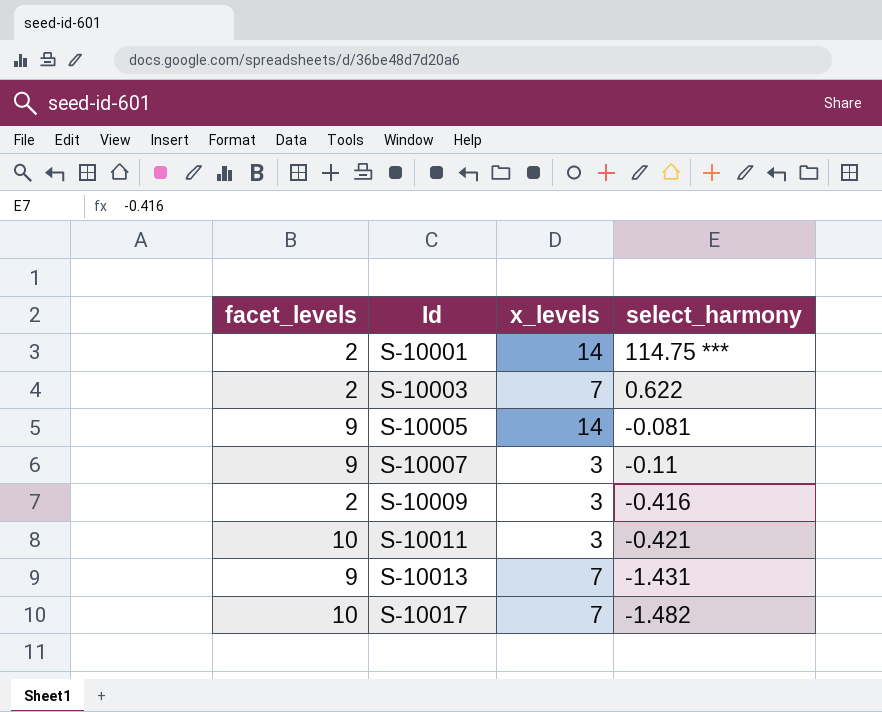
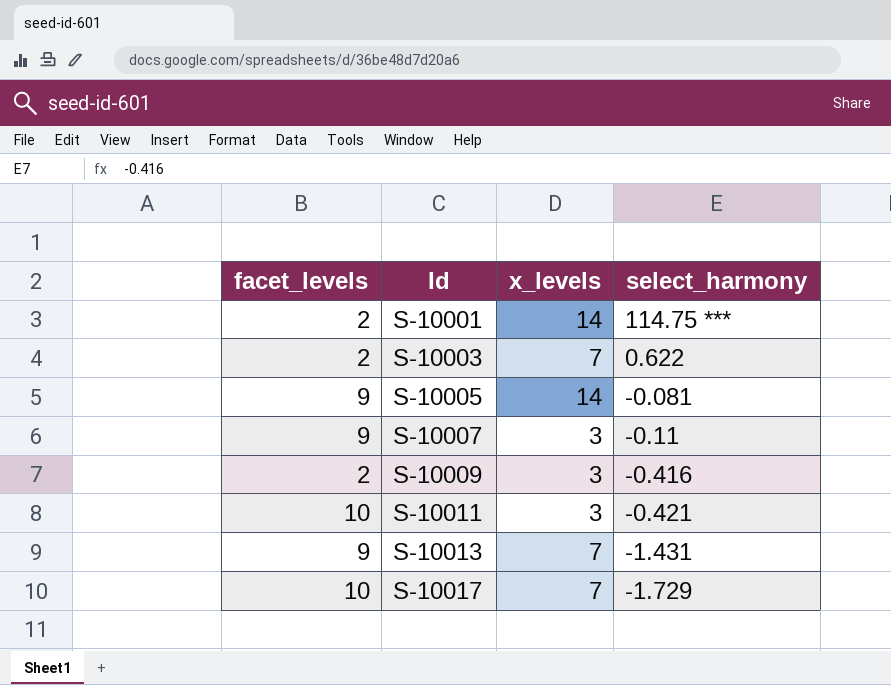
S-10017 | select_harmony: -1.482 -> -1.729

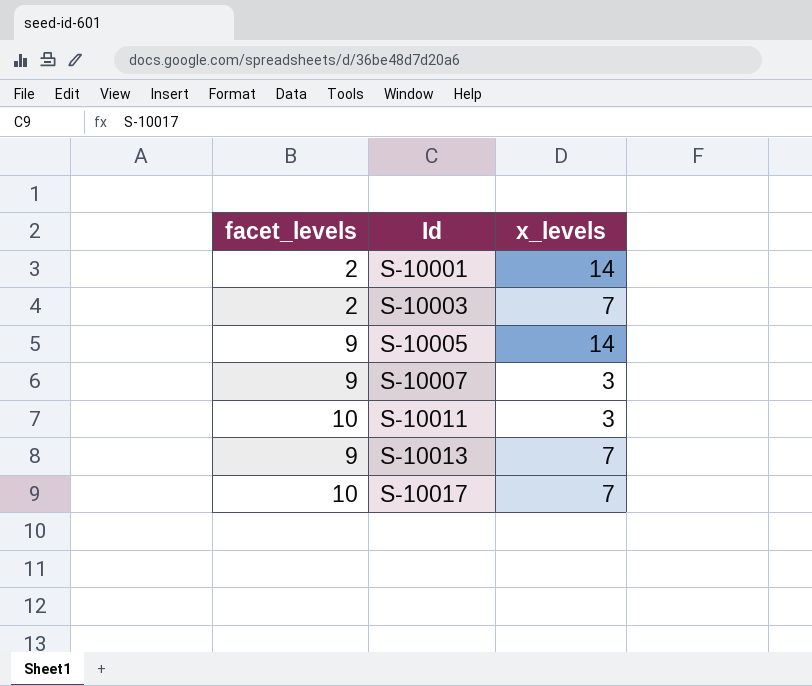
column select_harmony | position: 4 -> none
row S-10009: 2 | 3 | -0.416 -> none

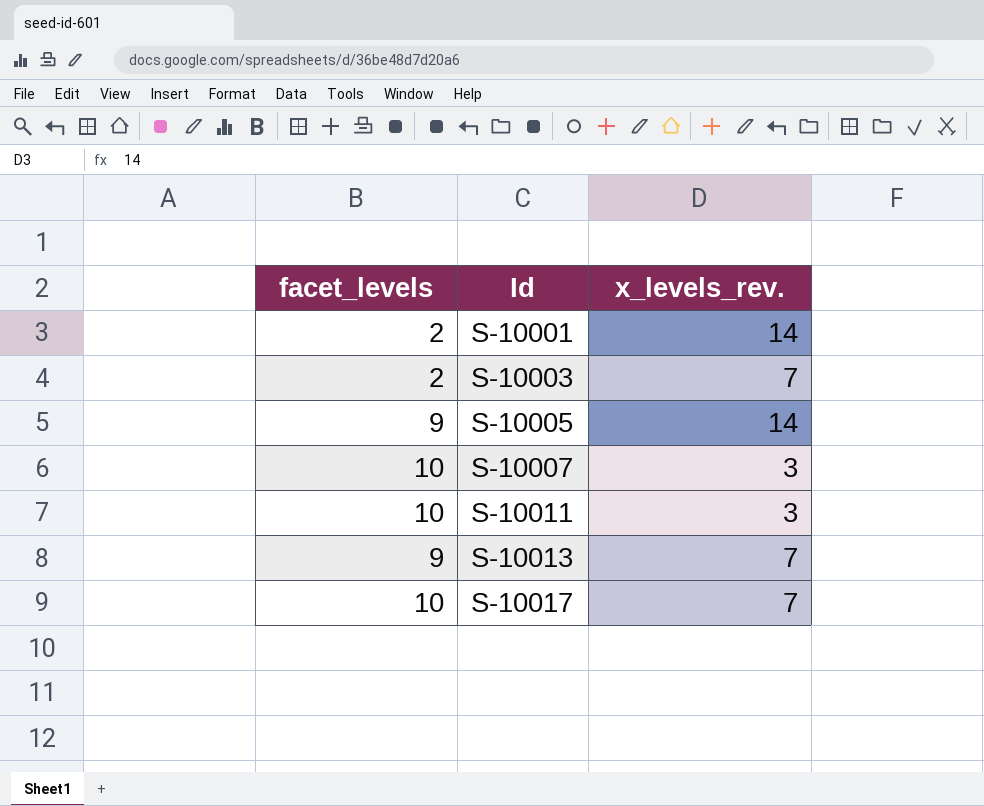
column name: x_levels -> x_levels_rev.
S-10007 | facet_levels: 9 -> 10

